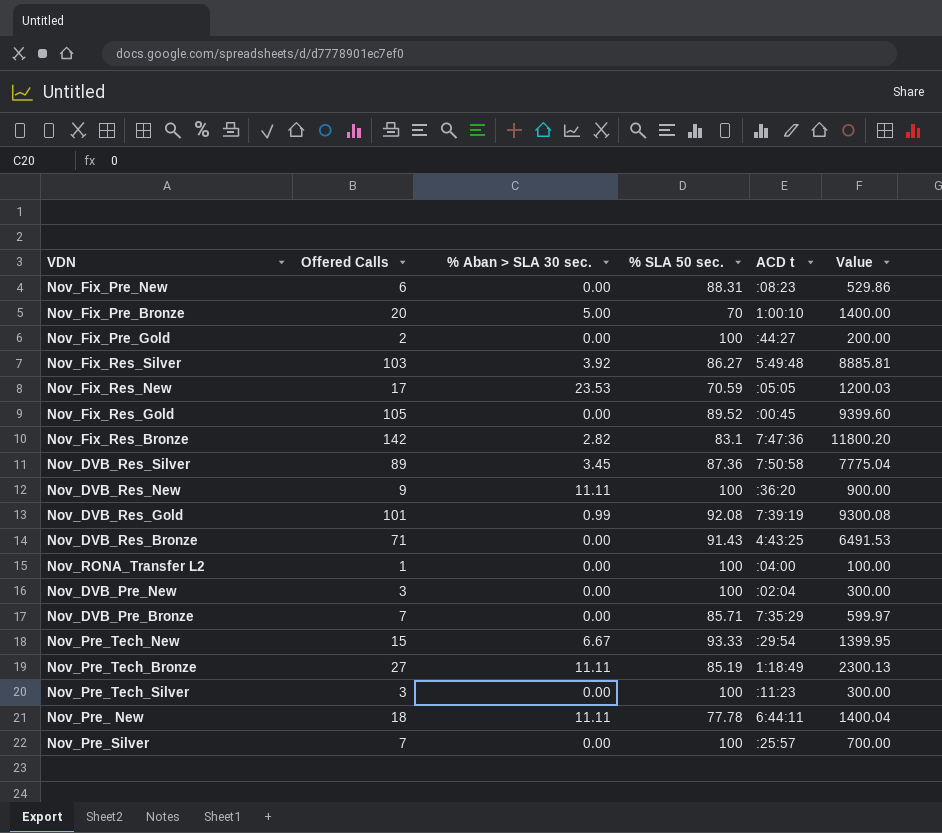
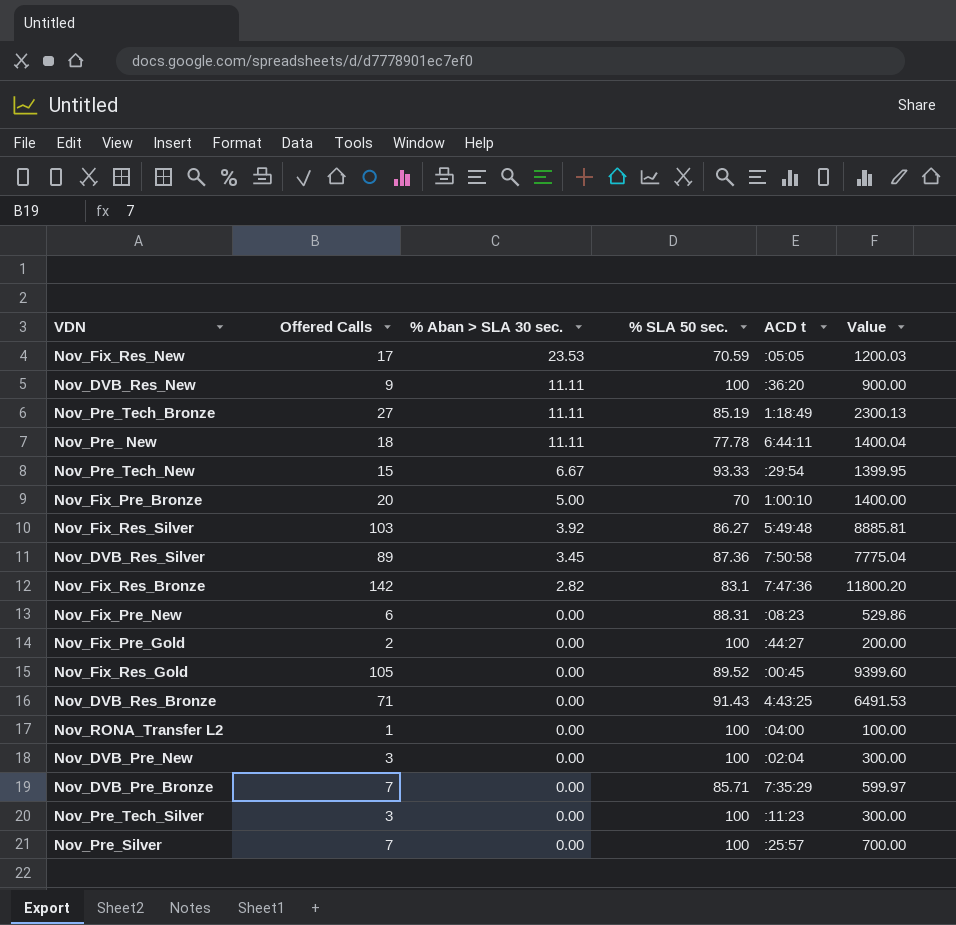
row order: none -> % Aban > SLA 30 sec. descending
row Nov_DVB_Res_Gold: 101 | 0.99 | 92.08 | 7:39:19 | 9300.08 -> none

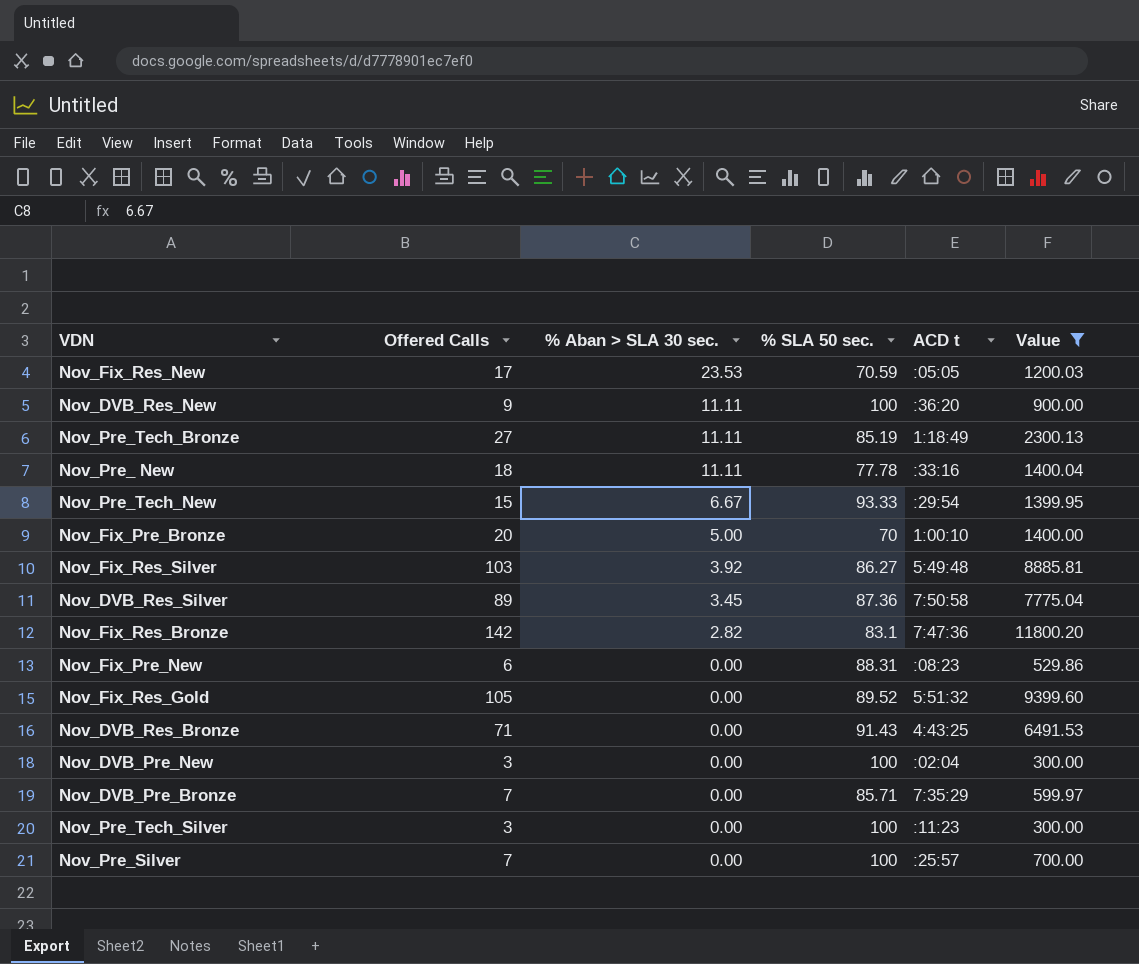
filter: none -> Value >= 300.00
Nov_Pre_ New | ACD t: 6:44:11 -> :33:16
Nov_Fix_Res_Gold | ACD t: :00:45 -> 5:51:32

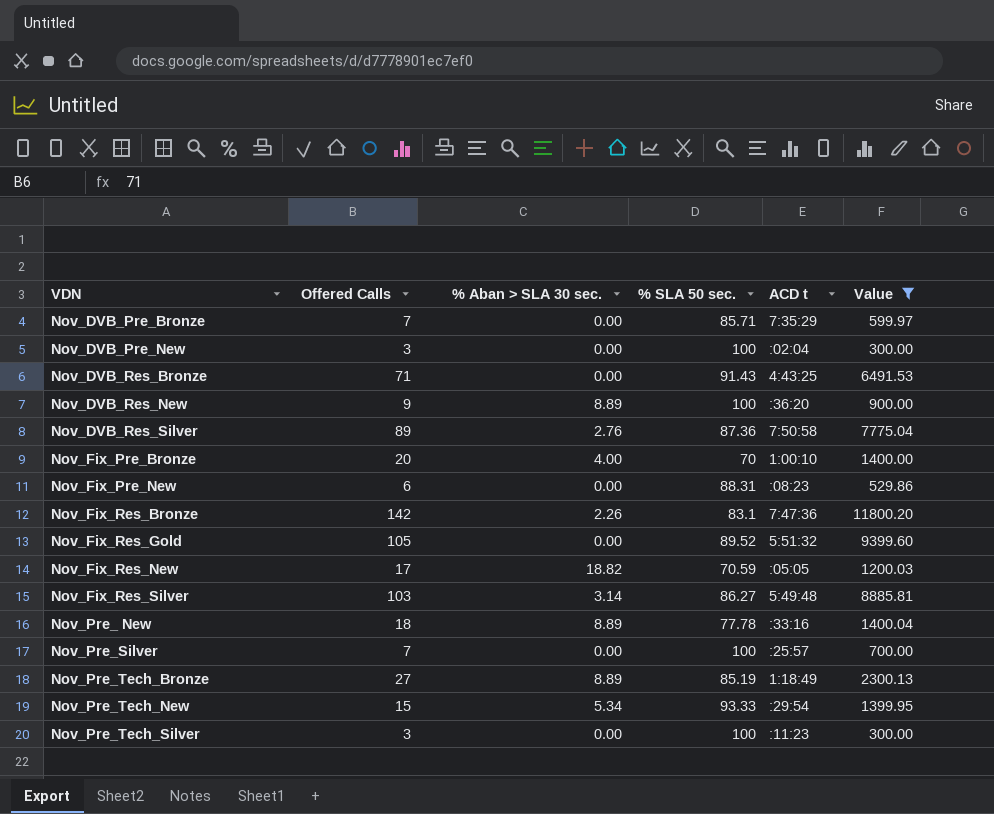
row order: % Aban > SLA 30 sec. descending -> VDN ascending
Nov_DVB_Res_New | % Aban > SLA 30 sec.: 11.11 -> 8.89
Nov_DVB_Res_Silver | % Aban > SLA 30 sec.: 3.45 -> 2.76
Nov_Fix_Pre_Bronze | % Aban > SLA 30 sec.: 5.00 -> 4.00
Nov_Fix_Res_Bronze | % Aban > SLA 30 sec.: 2.82 -> 2.26
Nov_Fix_Res_New | % Aban > SLA 30 sec.: 23.53 -> 18.82
Nov_Fix_Res_Silver | % Aban > SLA 30 sec.: 3.92 -> 3.14
Nov_Pre_ New | % Aban > SLA 30 sec.: 11.11 -> 8.89
Nov_Pre_Tech_Bronze | % Aban > SLA 30 sec.: 11.11 -> 8.89
Nov_Pre_Tech_New | % Aban > SLA 30 sec.: 6.67 -> 5.34

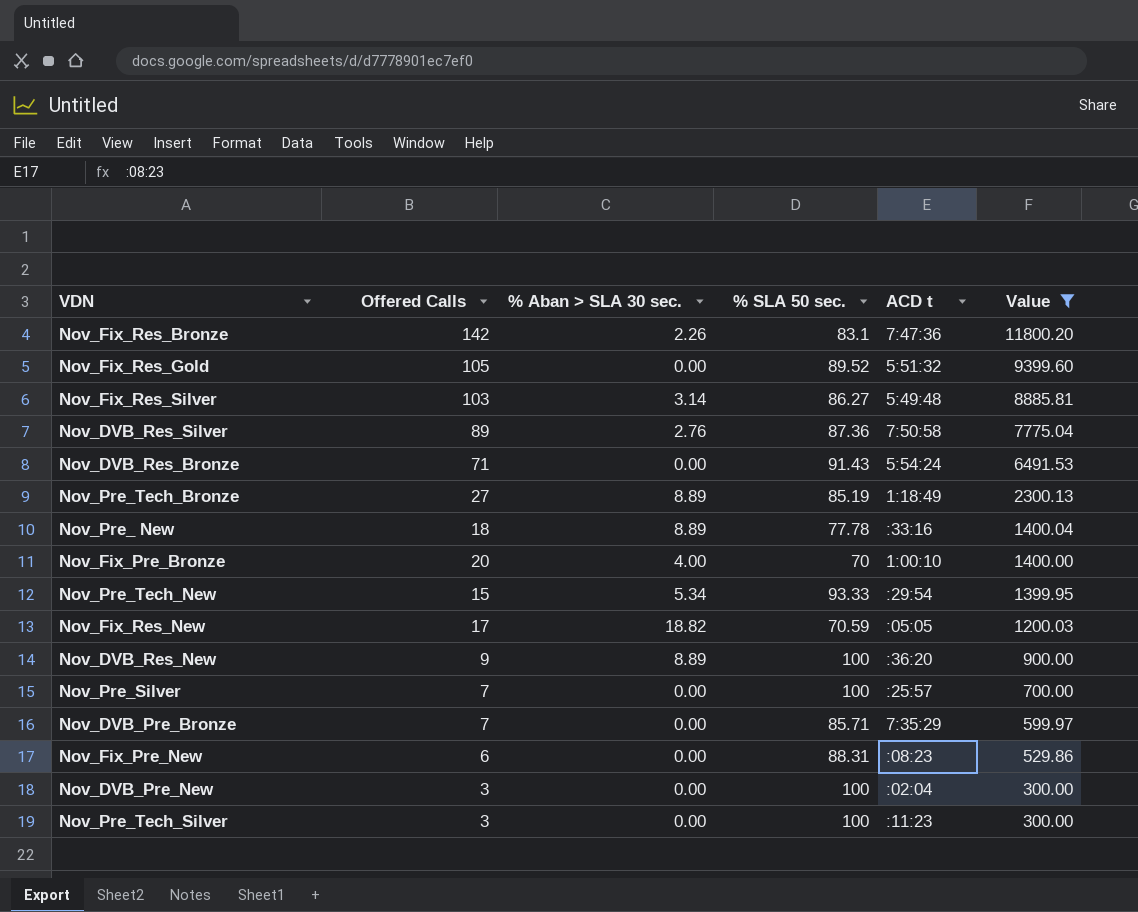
row order: VDN ascending -> Value descending
Nov_DVB_Res_Bronze | ACD t: 4:43:25 -> 5:54:24

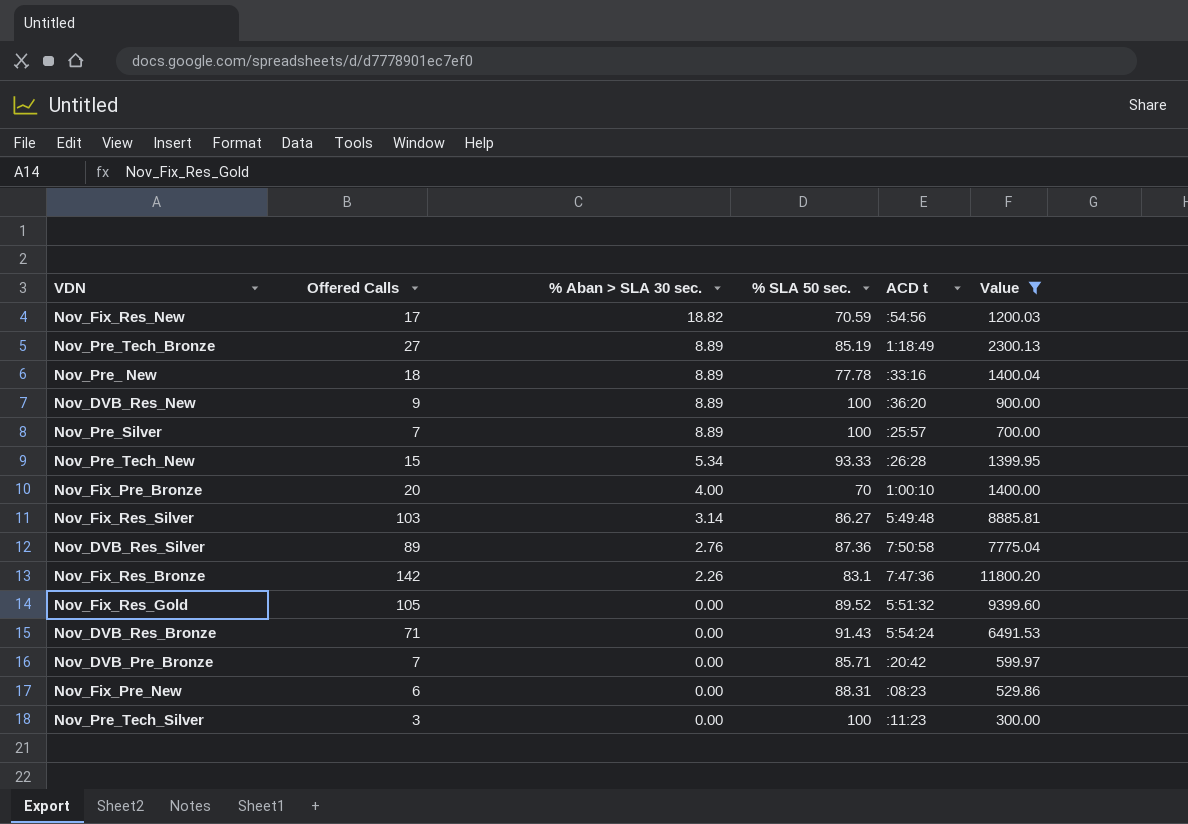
row order: Value descending -> % Aban > SLA 30 sec. descending
row Nov_DVB_Pre_New: 3 | 0.00 | 100 | :02:04 | 300.00 -> none
Nov_Fix_Res_New | ACD t: :05:05 -> :54:56
Nov_Pre_Silver | % Aban > SLA 30 sec.: 0.00 -> 8.89
Nov_Pre_Tech_New | ACD t: :29:54 -> :26:28
Nov_DVB_Pre_Bronze | ACD t: 7:35:29 -> :20:42

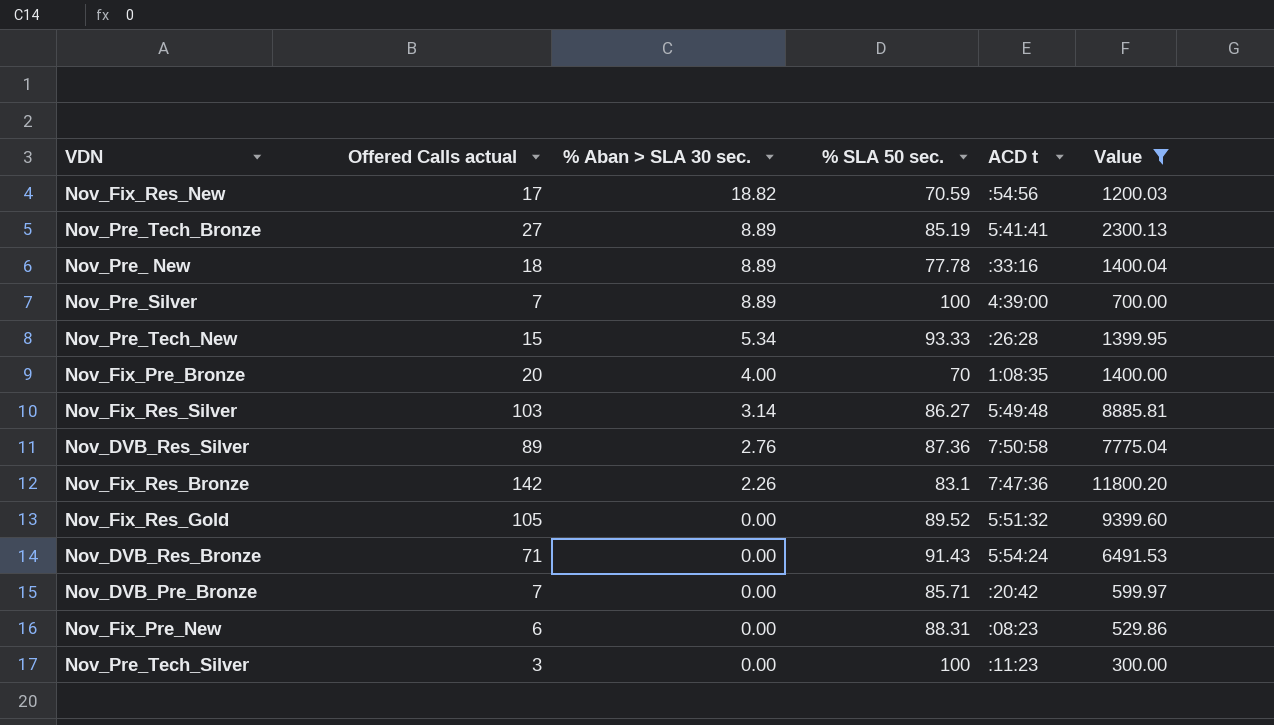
column name: Offered Calls -> Offered Calls actual
row Nov_DVB_Res_New: 9 | 8.89 | 100 | :36:20 | 900.00 -> none
Nov_Pre_Tech_Bronze | ACD t: 1:18:49 -> 5:41:41
Nov_Pre_Silver | ACD t: :25:57 -> 4:39:00
Nov_Fix_Pre_Bronze | ACD t: 1:00:10 -> 1:08:35

